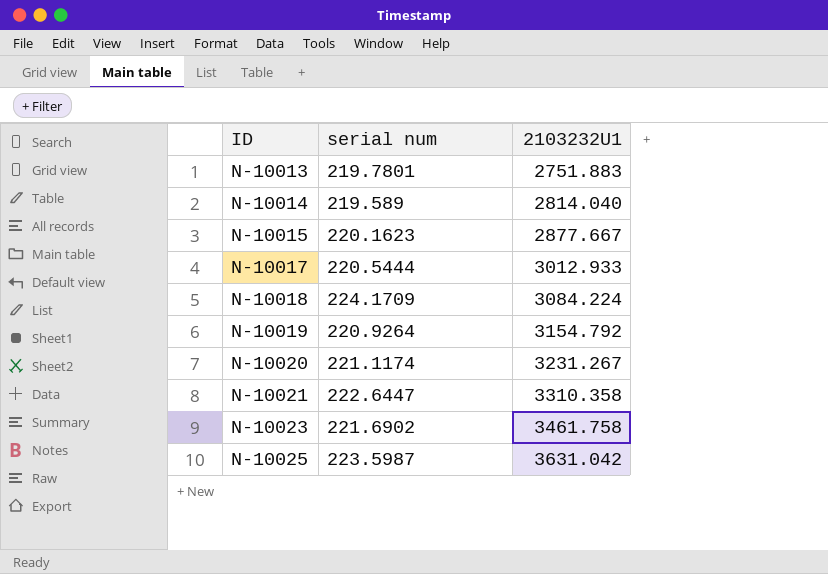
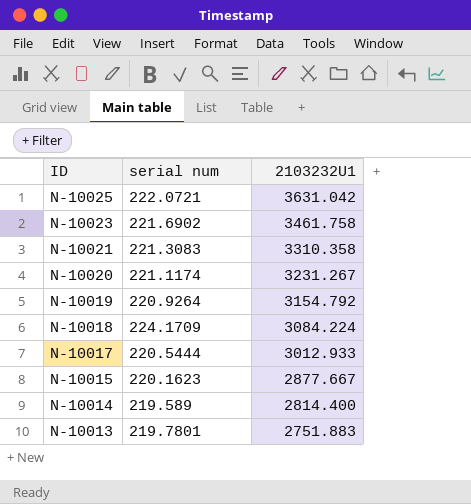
row order: ID ascending -> ID descending
N-10025 | serial num: 223.5987 -> 222.0721
N-10021 | serial num: 222.6447 -> 221.3083
N-10014 | 2103232U1: 2814.040 -> 2814.400

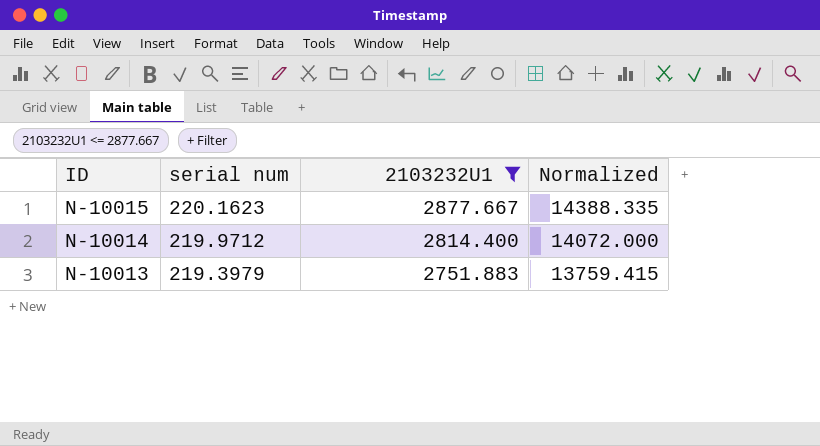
filter: none -> 2103232U1 <= 2877.667
column Normalized | formula: none -> [2103232U1] * 5
N-10014 | serial num: 219.589 -> 219.9712
N-10013 | serial num: 219.7801 -> 219.3979

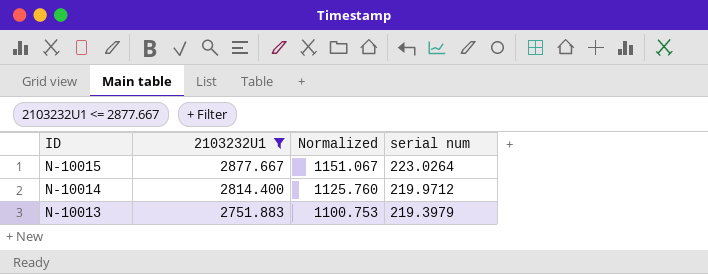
column Normalized | formula: [2103232U1] * 5 -> [2103232U1] * 0.4
column serial num | position: 2 -> 4
N-10015 | serial num: 220.1623 -> 223.0264

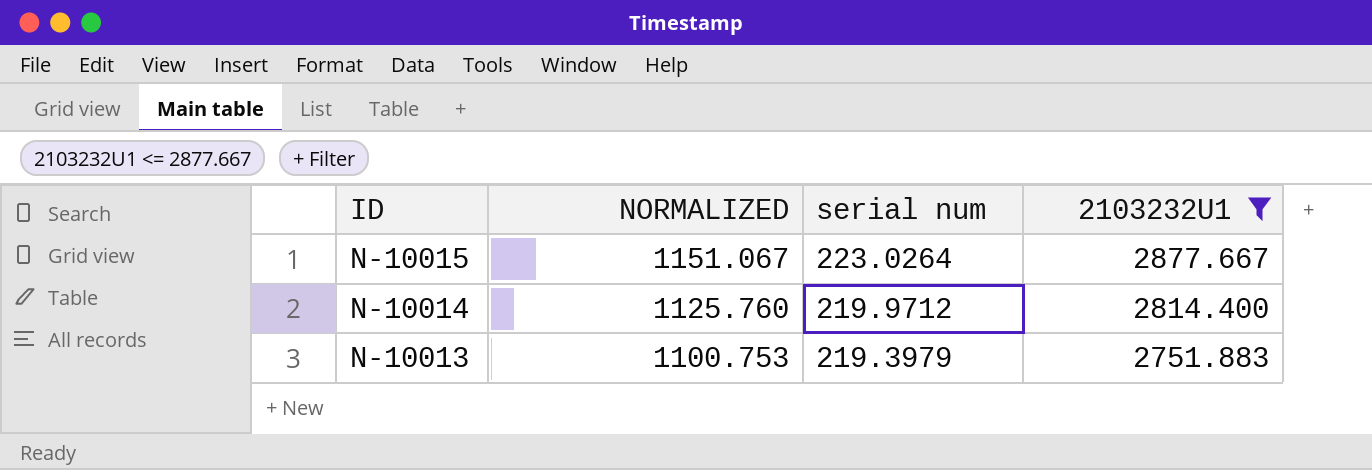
column name: Normalized -> NORMALIZED
column 2103232U1 | position: 2 -> 4

